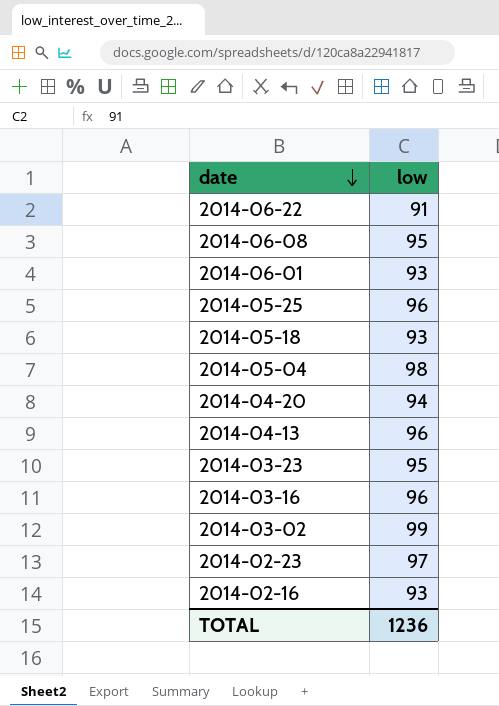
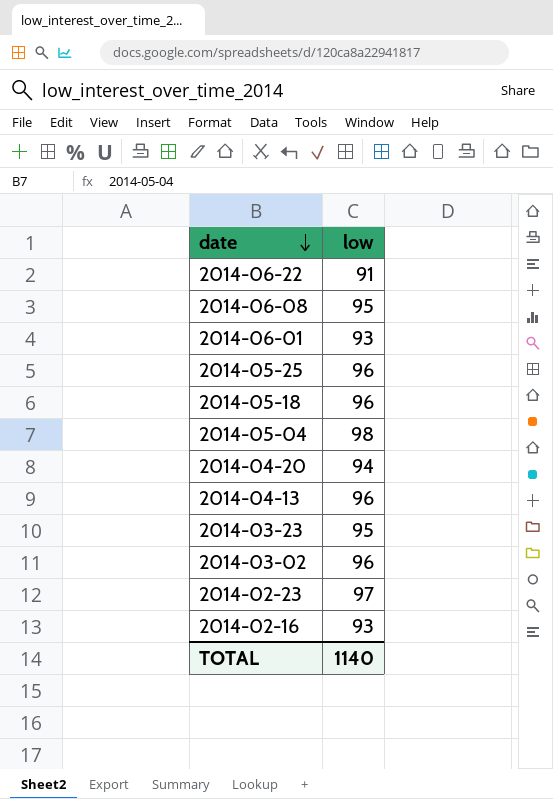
row 2014-03-16: 96 -> none
2014-05-18 | low: 93 -> 96
2014-03-02 | low: 99 -> 96
TOTAL | low: 1236 -> 1140

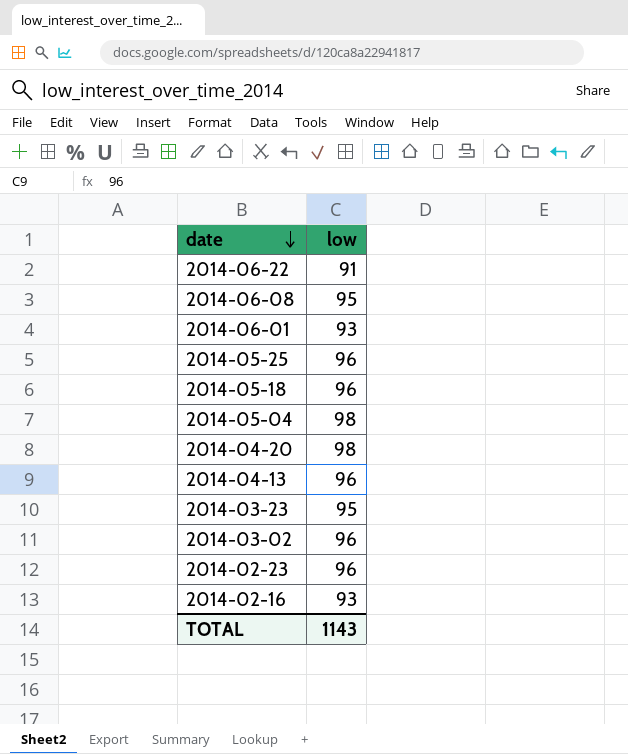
2014-04-20 | low: 94 -> 98
2014-02-23 | low: 97 -> 96
TOTAL | low: 1140 -> 1143

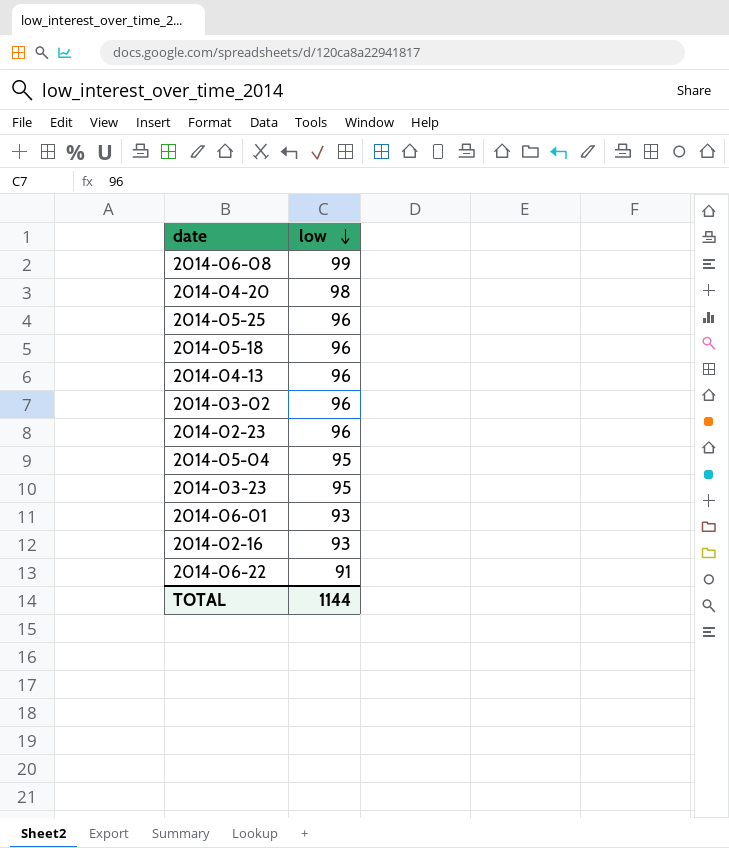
row order: date descending -> low descending
2014-06-08 | low: 95 -> 99
2014-05-04 | low: 98 -> 95
TOTAL | low: 1143 -> 1144

